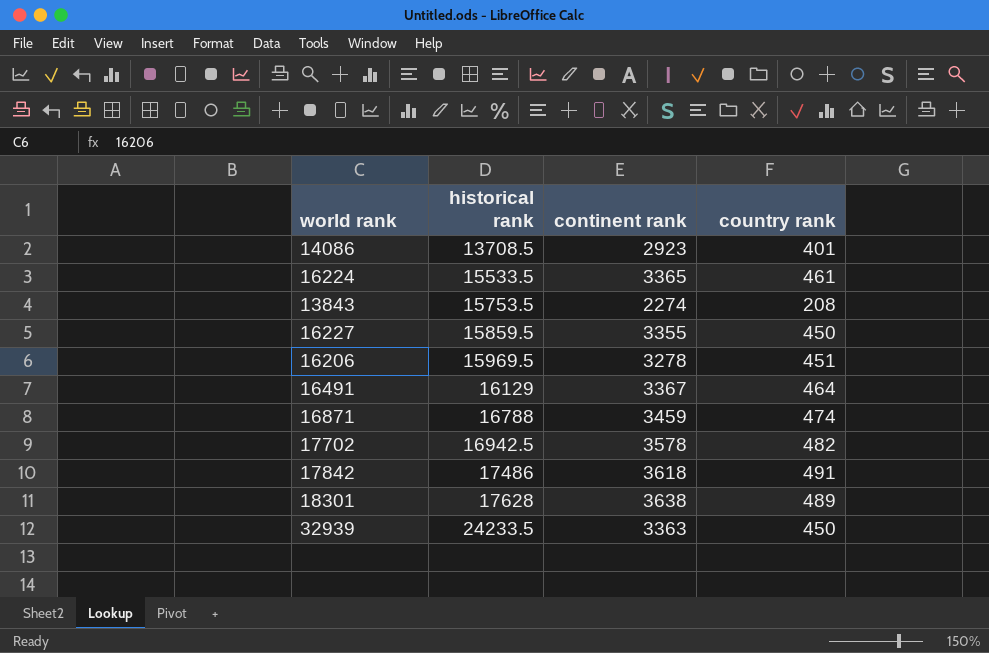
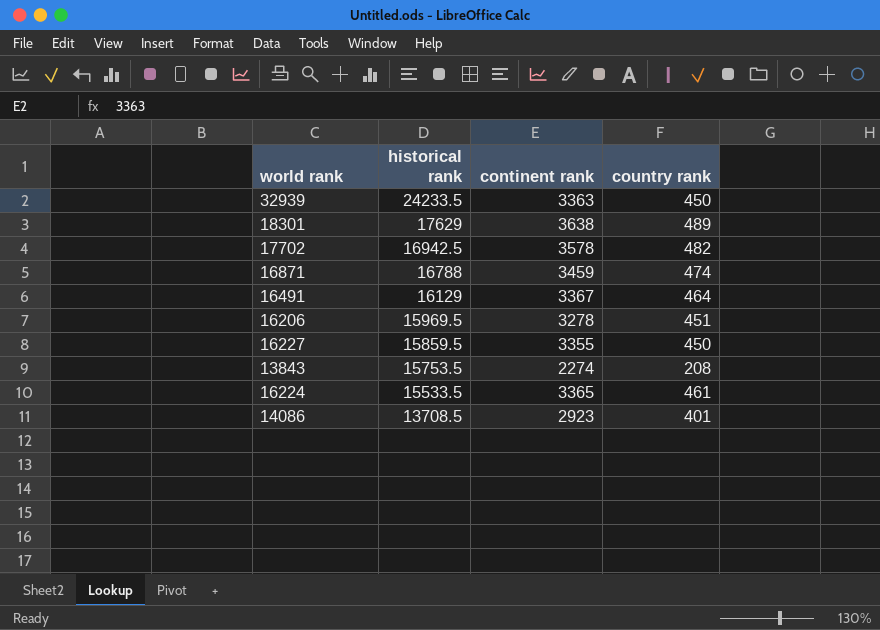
row order: historical rank ascending -> historical rank descending
row 17842: 17486 | 3618 | 491 -> none
18301 | historical rank: 17628 -> 17629

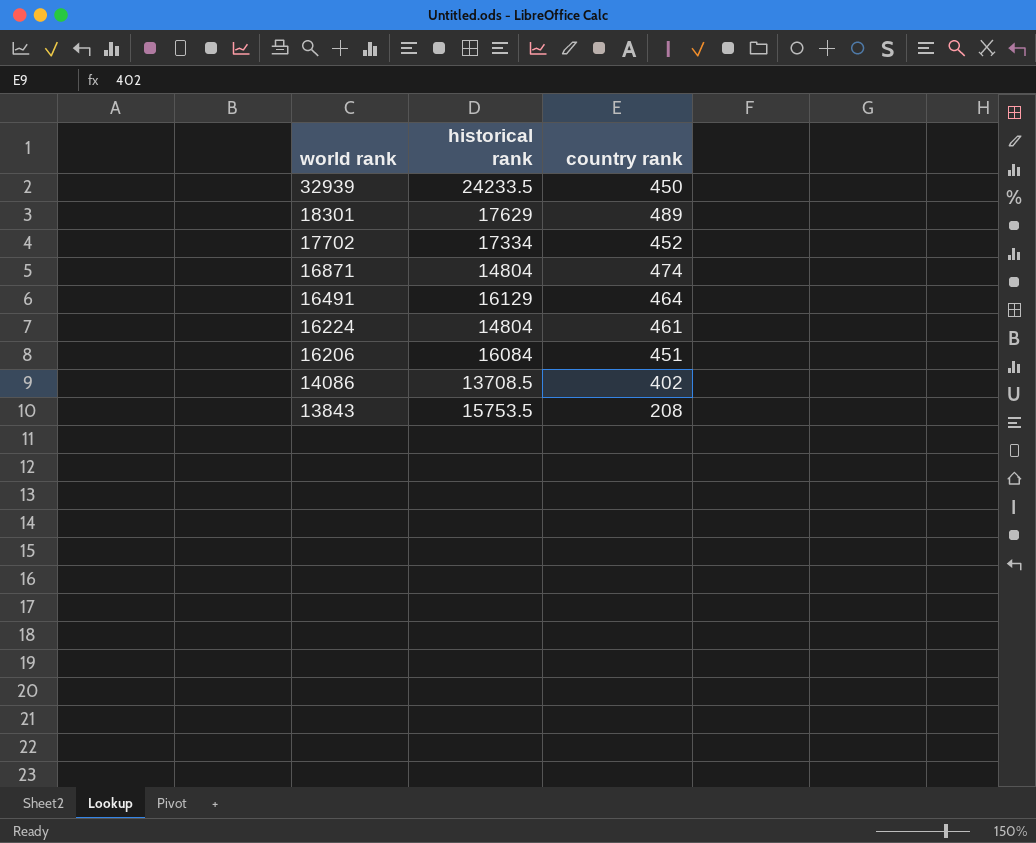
row order: historical rank descending -> world rank descending
column continent rank | position: 3 -> none
row 16227: 15859.5 | 3355 | 450 -> none
17702 | historical rank: 16942.5 -> 17334
17702 | country rank: 482 -> 452
16871 | historical rank: 16788 -> 14804
16224 | historical rank: 15533.5 -> 14804
16206 | historical rank: 15969.5 -> 16084
14086 | country rank: 401 -> 402

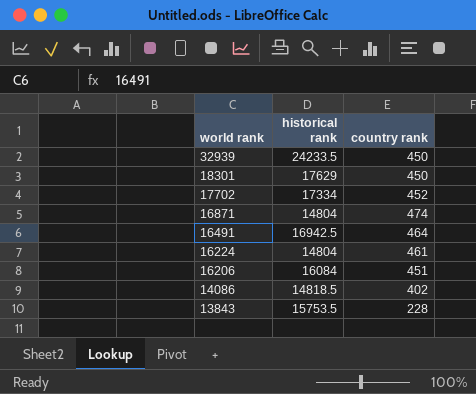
18301 | country rank: 489 -> 450
16491 | historical rank: 16129 -> 16942.5
14086 | historical rank: 13708.5 -> 14818.5
13843 | country rank: 208 -> 228

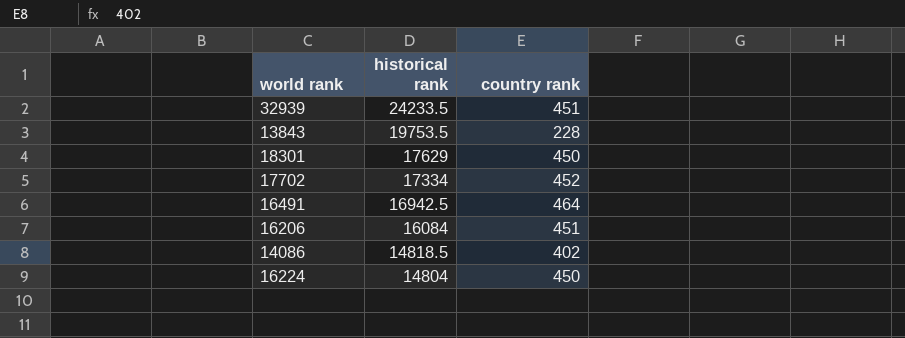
row order: world rank descending -> historical rank descending
row 16871: 14804 | 474 -> none
32939 | country rank: 450 -> 451
13843 | historical rank: 15753.5 -> 19753.5
16224 | country rank: 461 -> 450

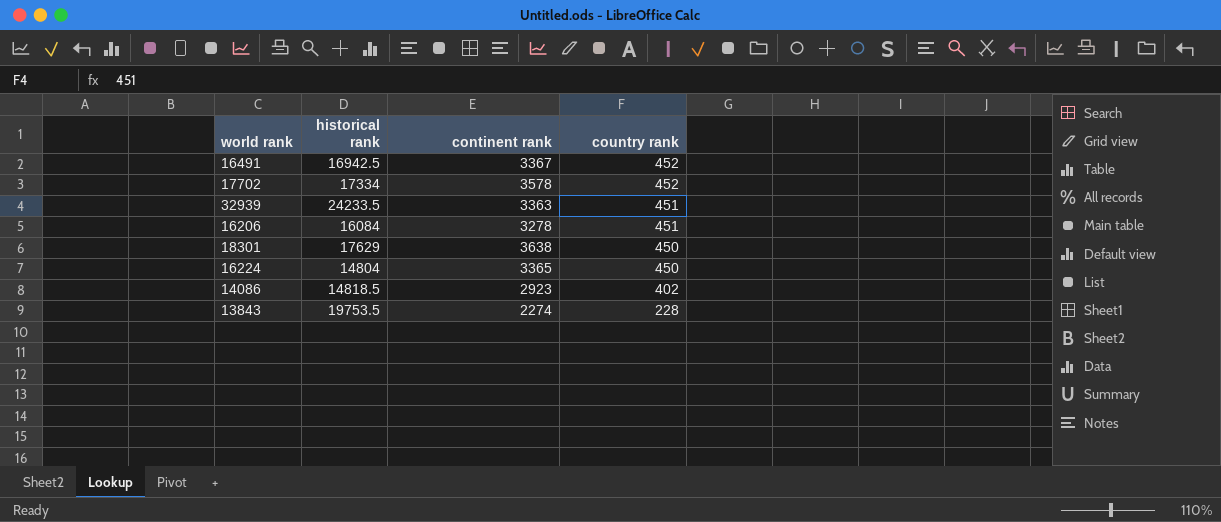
row order: historical rank descending -> country rank descending
column continent rank | position: none -> 3
16491 | country rank: 464 -> 452

